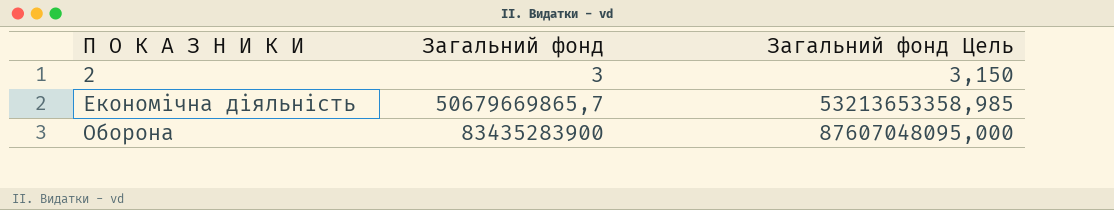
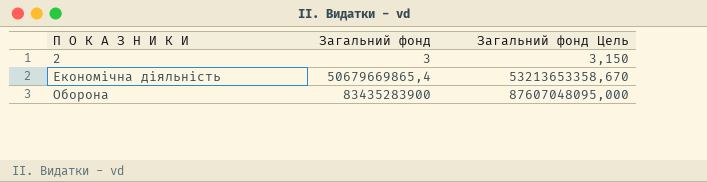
Економічна діяльність | Загальний фонд: 50679669865,7 -> 50679669865,4
Економічна діяльність | Загальний фонд Цель: 53213653358,985 -> 53213653358,670

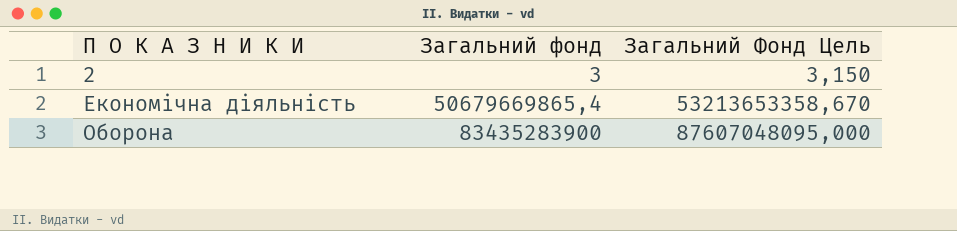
column name: Загальний фонд Цель -> Загальний Фонд Цель

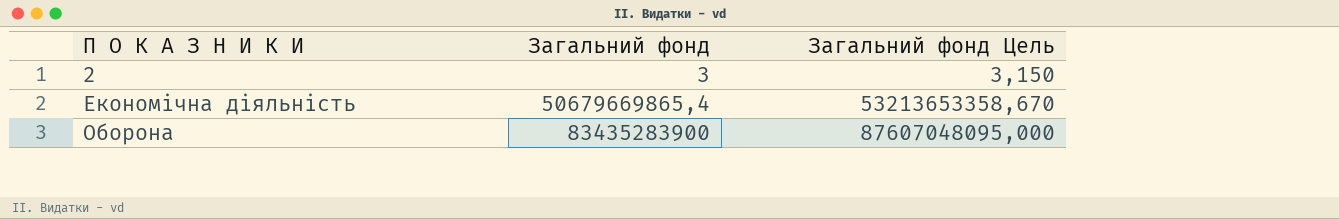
column name: Загальний Фонд Цель -> Загальний фонд Цель

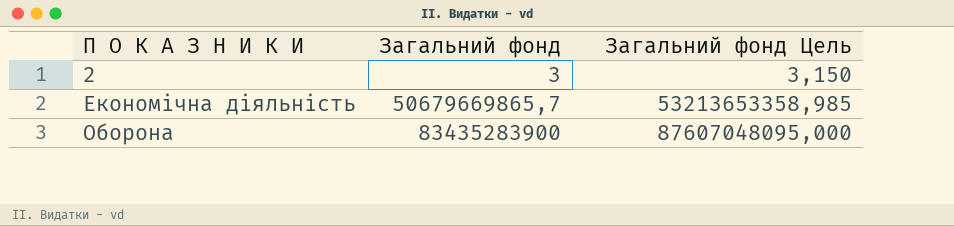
Економічна діяльність | Загальний фонд: 50679669865,4 -> 50679669865,7
Економічна діяльність | Загальний фонд Цель: 53213653358,670 -> 53213653358,985

